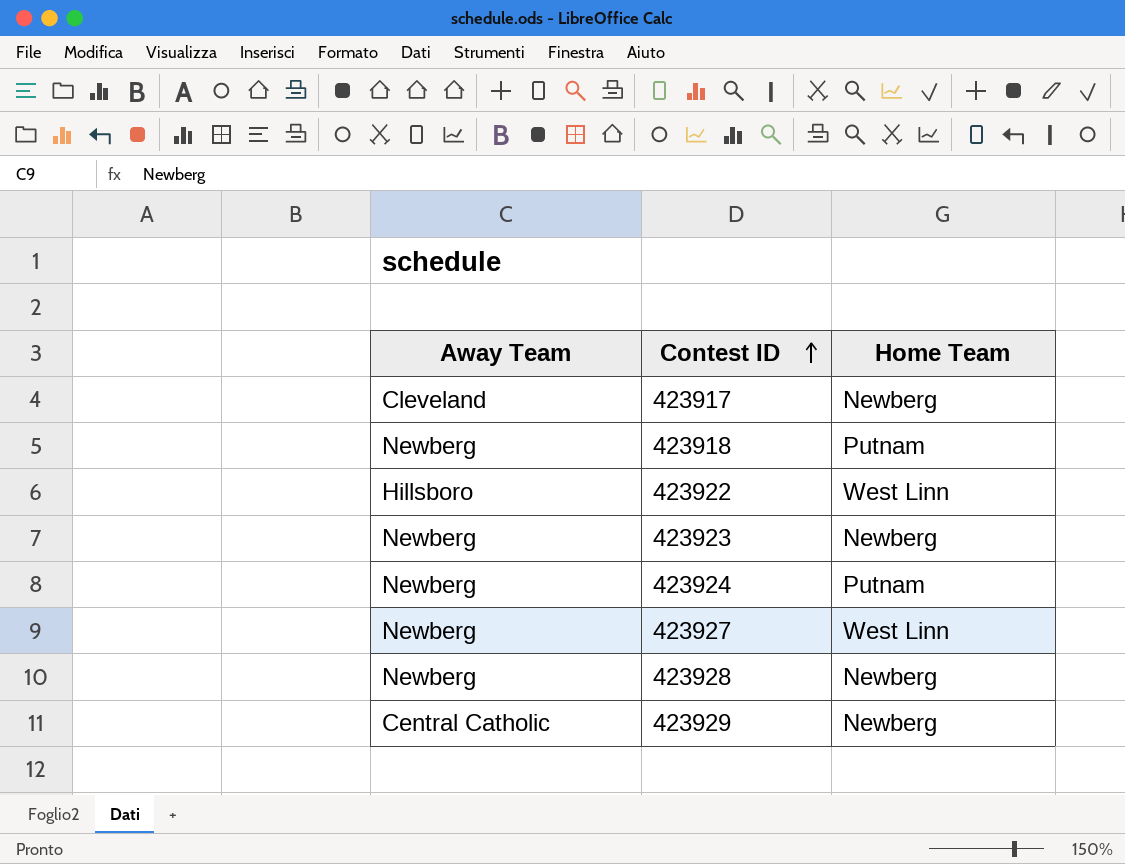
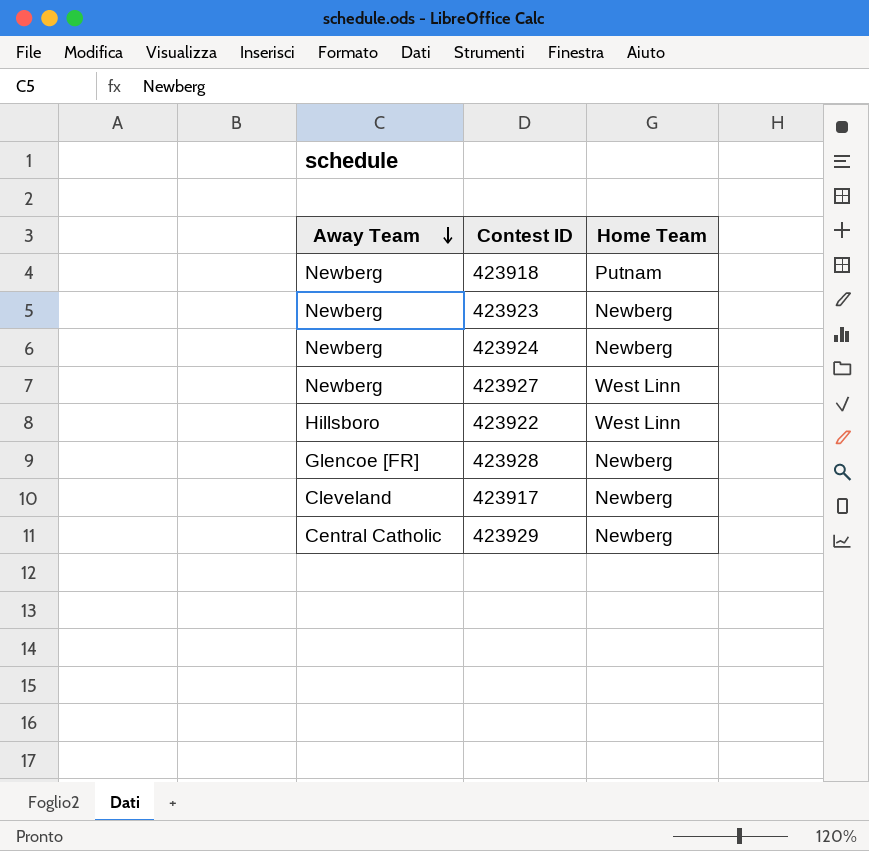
row order: Contest ID ascending -> Away Team descending
423924 | Home Team: Putnam -> Newberg
423928 | Away Team: Newberg -> Glencoe [FR]

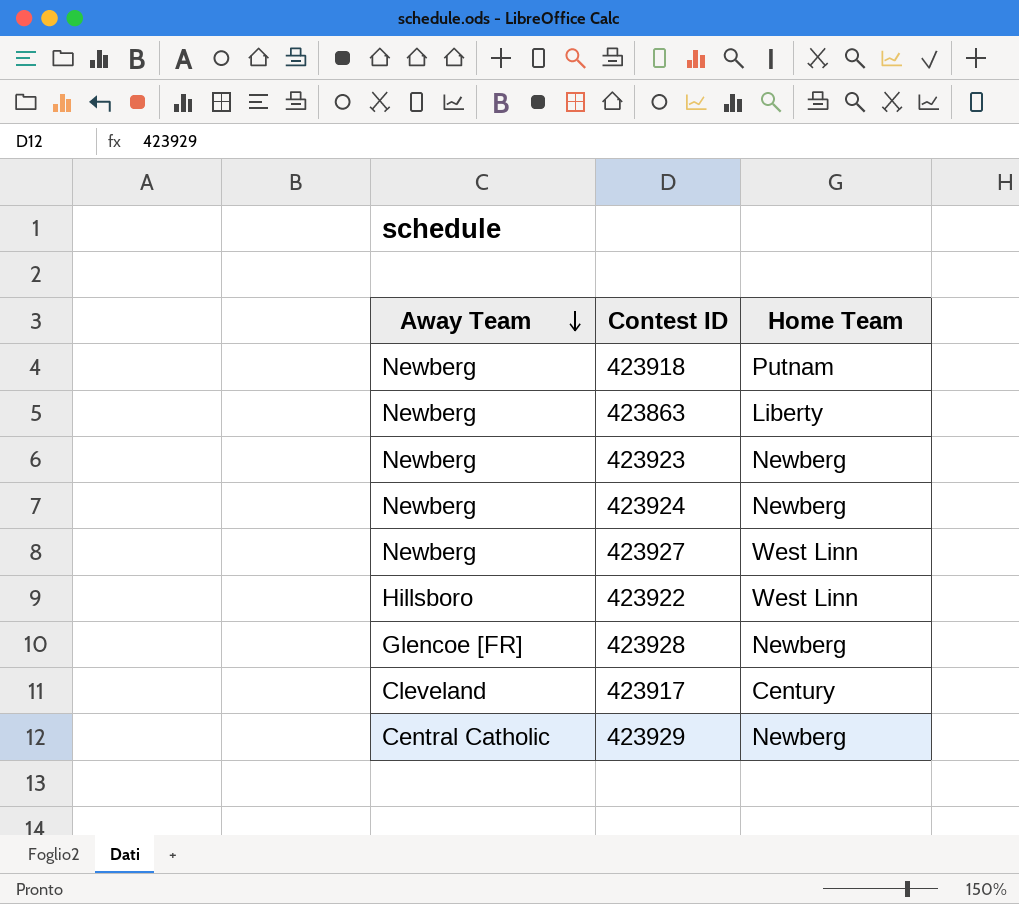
row 423863: none -> Newberg | Liberty
423917 | Home Team: Newberg -> Century

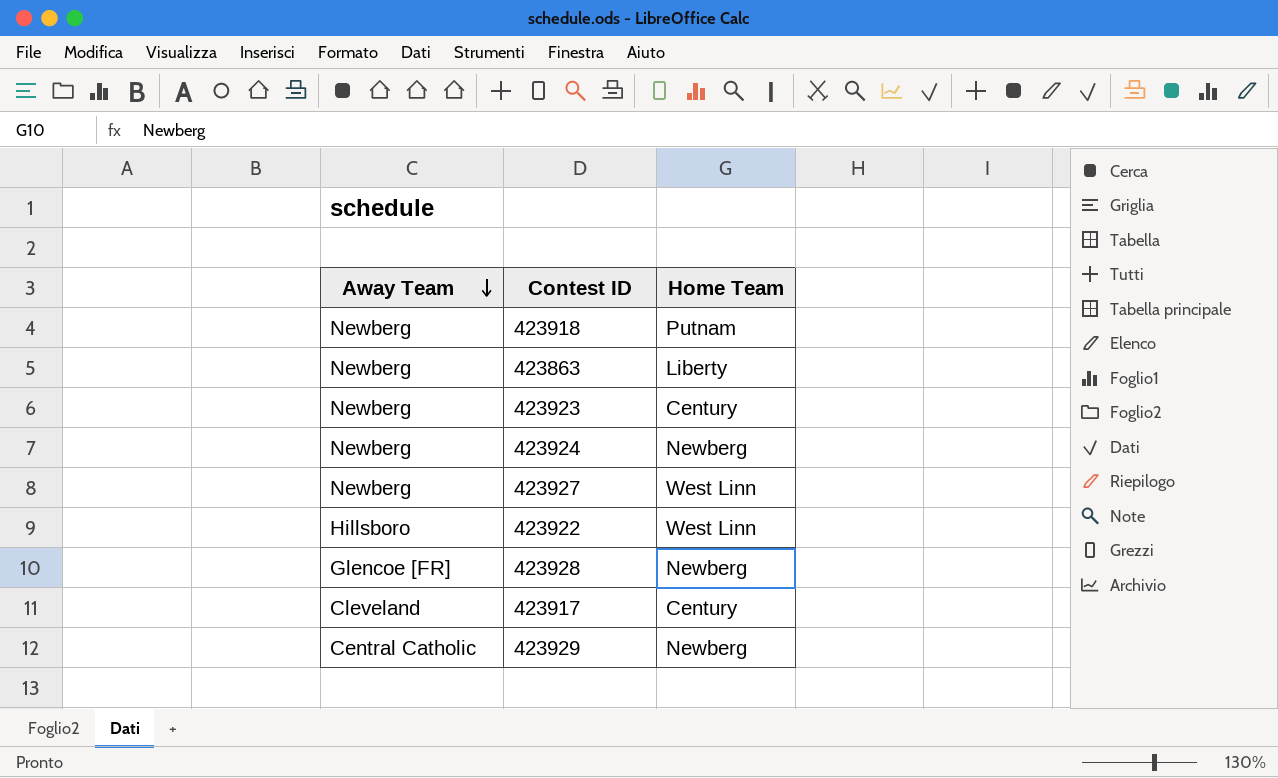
423923 | Home Team: Newberg -> Century

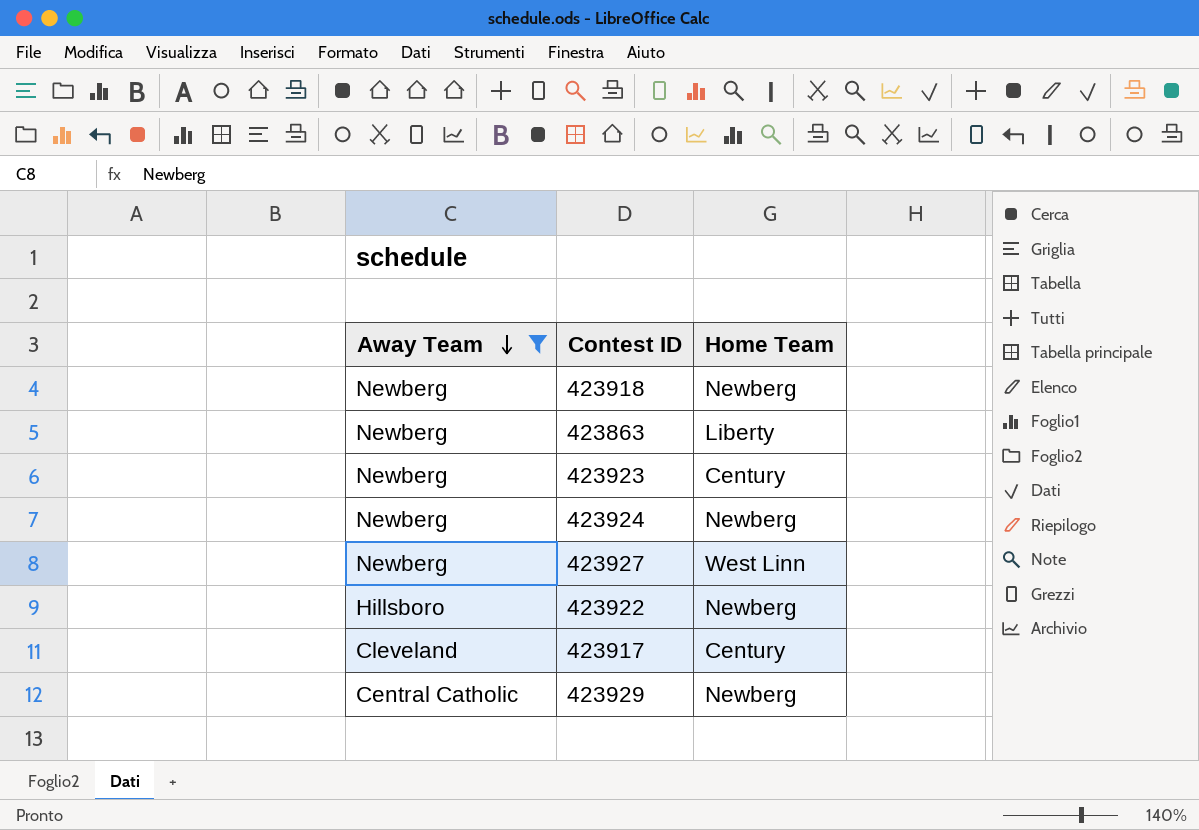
filter: none -> Away Team != Glencoe [FR]
423918 | Home Team: Putnam -> Newberg
423922 | Home Team: West Linn -> Newberg

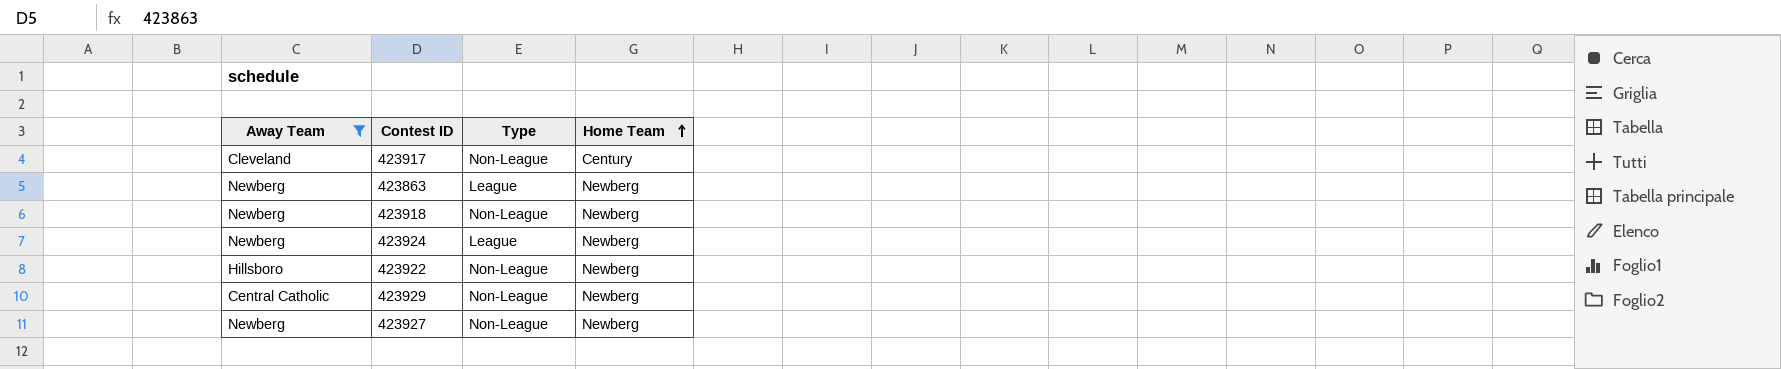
row order: Away Team descending -> Home Team ascending
column Type | position: none -> 3
row 423923: Newberg | Century -> none
423863 | Home Team: Liberty -> Newberg
423927 | Home Team: West Linn -> Newberg

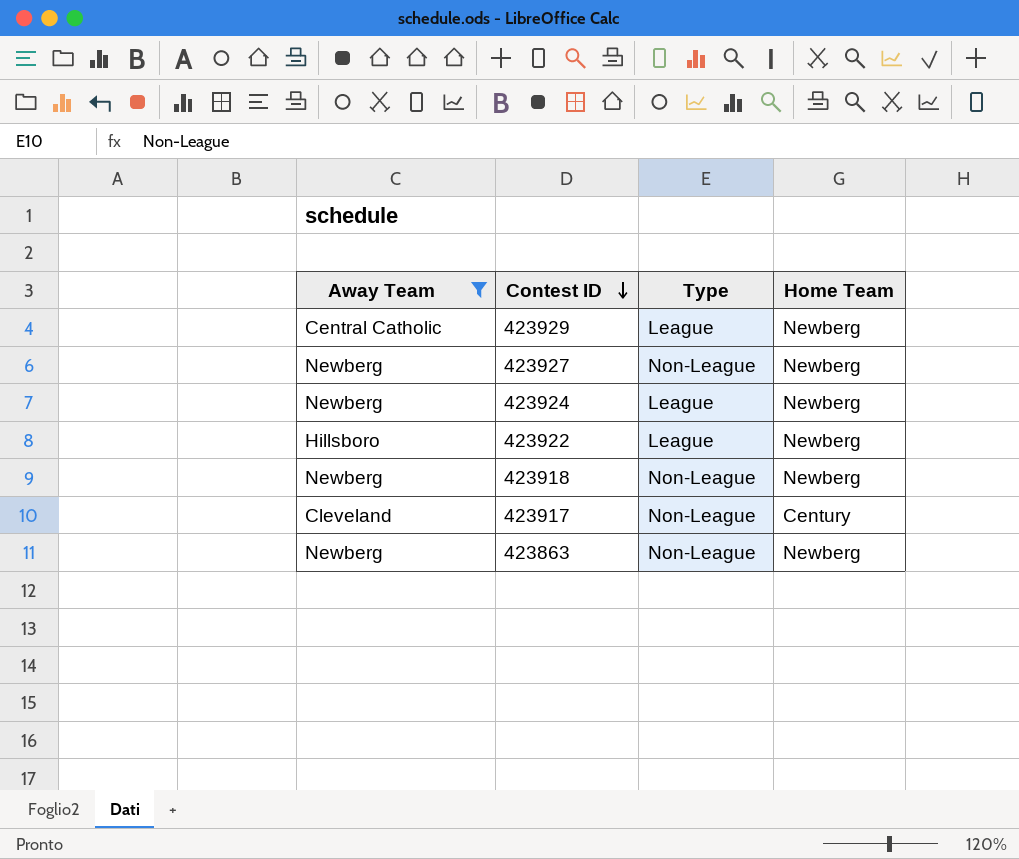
row order: Home Team ascending -> Contest ID descending
423929 | Type: Non-League -> League
423922 | Type: Non-League -> League
423863 | Type: League -> Non-League

